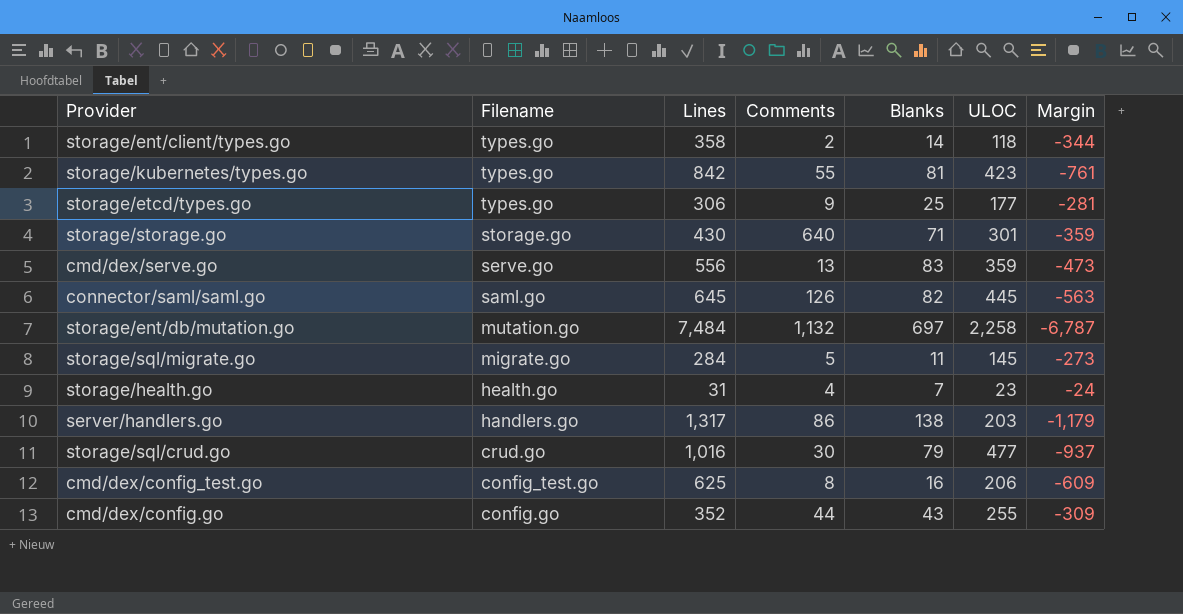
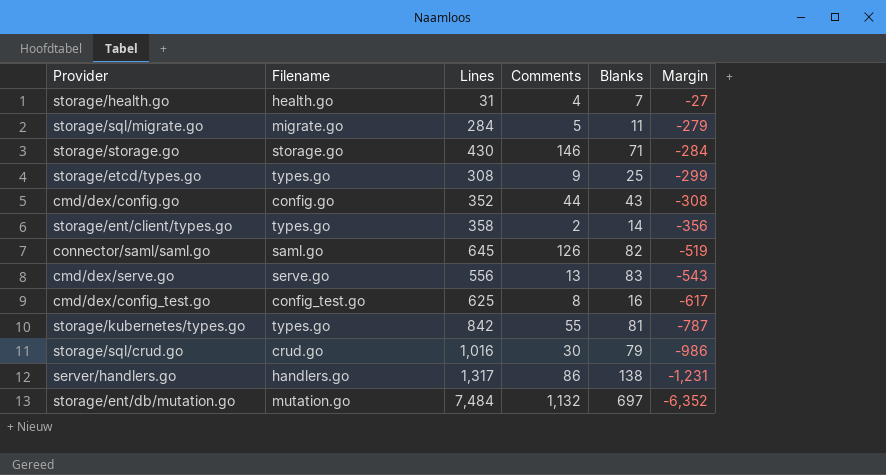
row order: Filename descending -> Margin descending
column ULOC | position: 6 -> none
column Margin | formula: [Blanks] - [Lines] -> [Comments] - [Lines]
storage/storage.go | Comments: 640 -> 146
storage/etcd/types.go | Lines: 306 -> 308

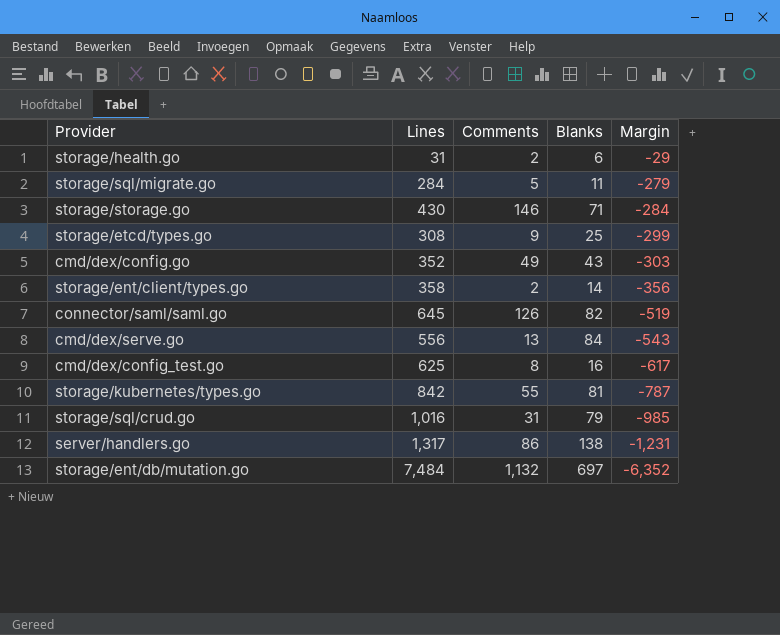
column Filename | position: 2 -> none
storage/health.go | Comments: 4 -> 2
storage/health.go | Blanks: 7 -> 6
storage/health.go | Margin: -27 -> -29
cmd/dex/config.go | Comments: 44 -> 49
cmd/dex/config.go | Margin: -308 -> -303
cmd/dex/serve.go | Blanks: 83 -> 84
storage/sql/crud.go | Comments: 30 -> 31
storage/sql/crud.go | Margin: -986 -> -985

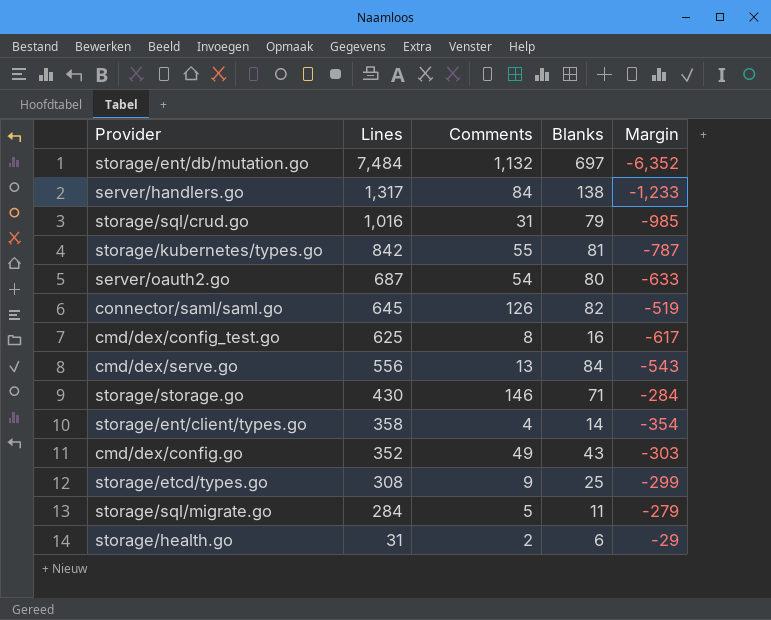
row order: Margin descending -> Lines descending
server/handlers.go | Comments: 86 -> 84
server/handlers.go | Margin: -1,231 -> -1,233
row server/oauth2.go: none -> 687 | 54 | 80 | -633
storage/ent/client/types.go | Comments: 2 -> 4
storage/ent/client/types.go | Margin: -356 -> -354

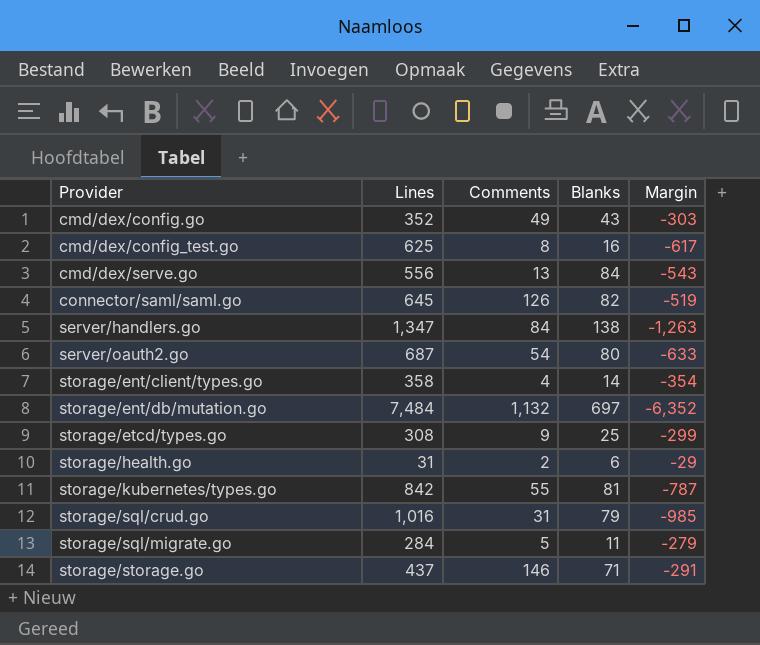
row order: Lines descending -> Provider ascending
server/handlers.go | Lines: 1,317 -> 1,347
server/handlers.go | Margin: -1,233 -> -1,263
storage/storage.go | Lines: 430 -> 437
storage/storage.go | Margin: -284 -> -291

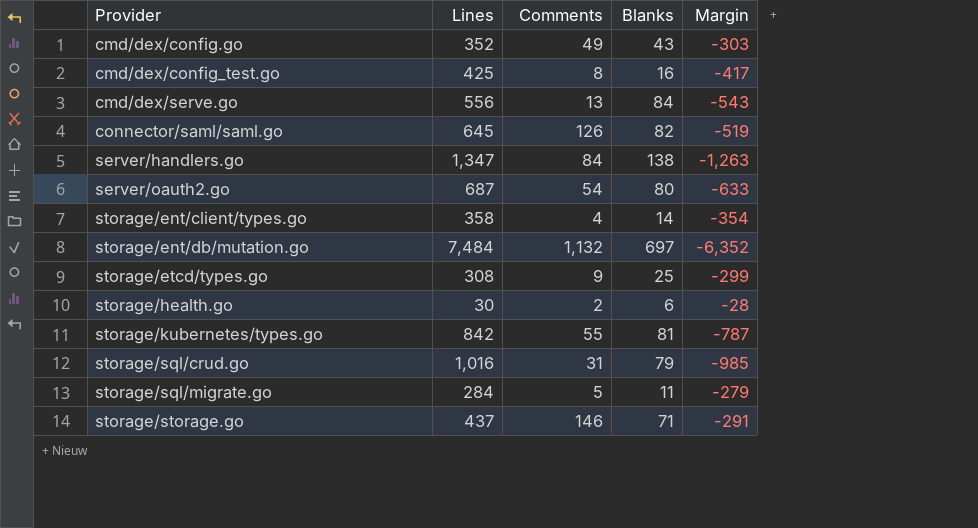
cmd/dex/config_test.go | Lines: 625 -> 425
cmd/dex/config_test.go | Margin: -617 -> -417
storage/health.go | Lines: 31 -> 30
storage/health.go | Margin: -29 -> -28

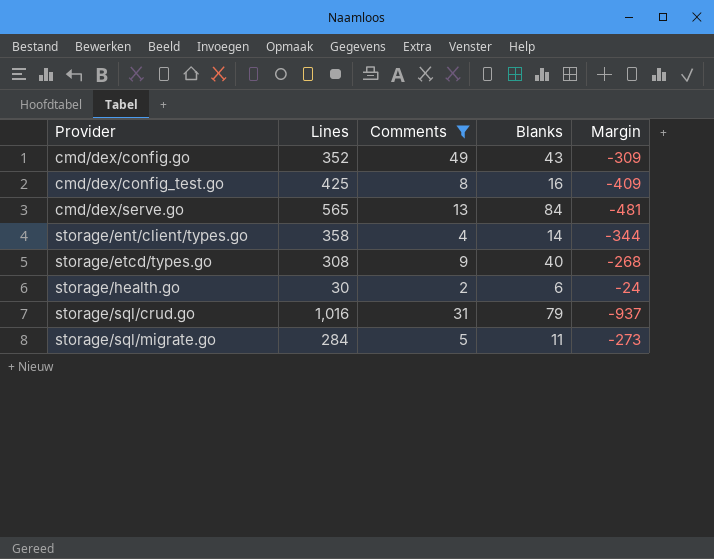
filter: none -> Comments <= 49
column Margin | formula: [Comments] - [Lines] -> [Blanks] - [Lines]
cmd/dex/serve.go | Lines: 556 -> 565
storage/etcd/types.go | Blanks: 25 -> 40

